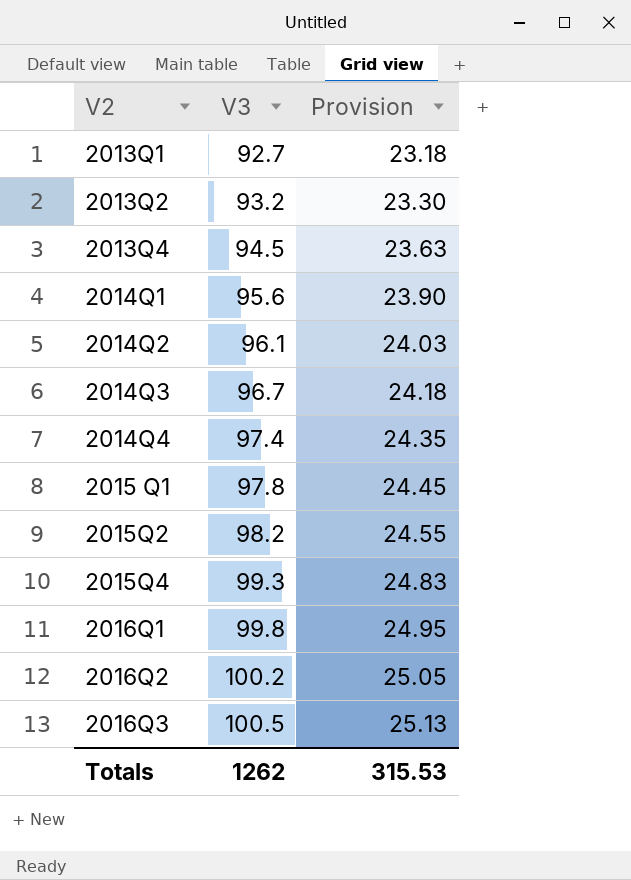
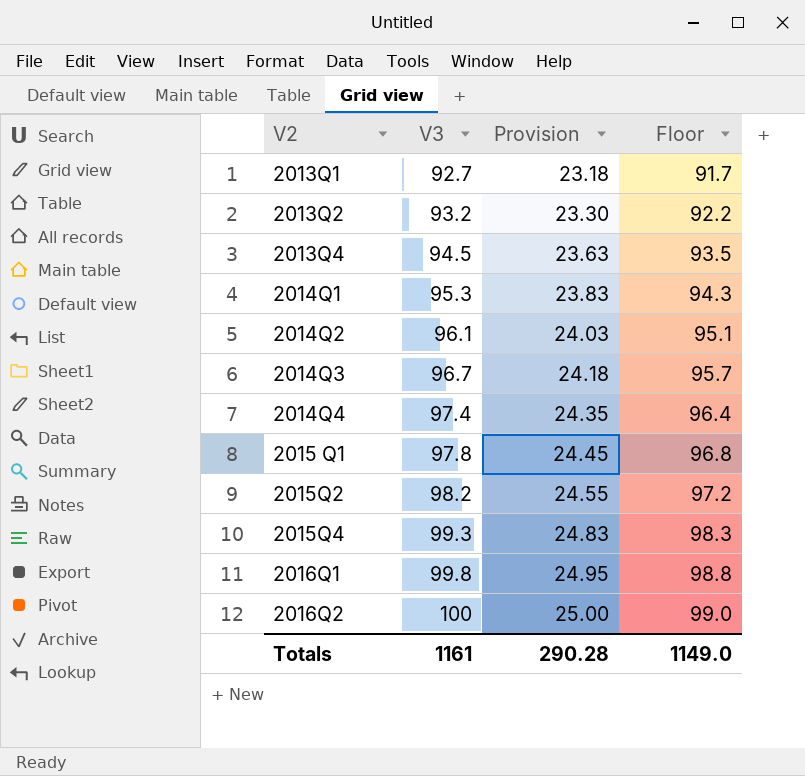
column Floor | formula: none -> [V3] - 1
row 2016Q3: 100.5 | 25.13 -> none
2014Q1 | V3: 95.6 -> 95.3
2014Q1 | Provision: 23.90 -> 23.83
2016Q2 | V3: 100.2 -> 100
2016Q2 | Provision: 25.05 -> 25.00
Totals | V3: 1262 -> 1161
Totals | Provision: 315.53 -> 290.28

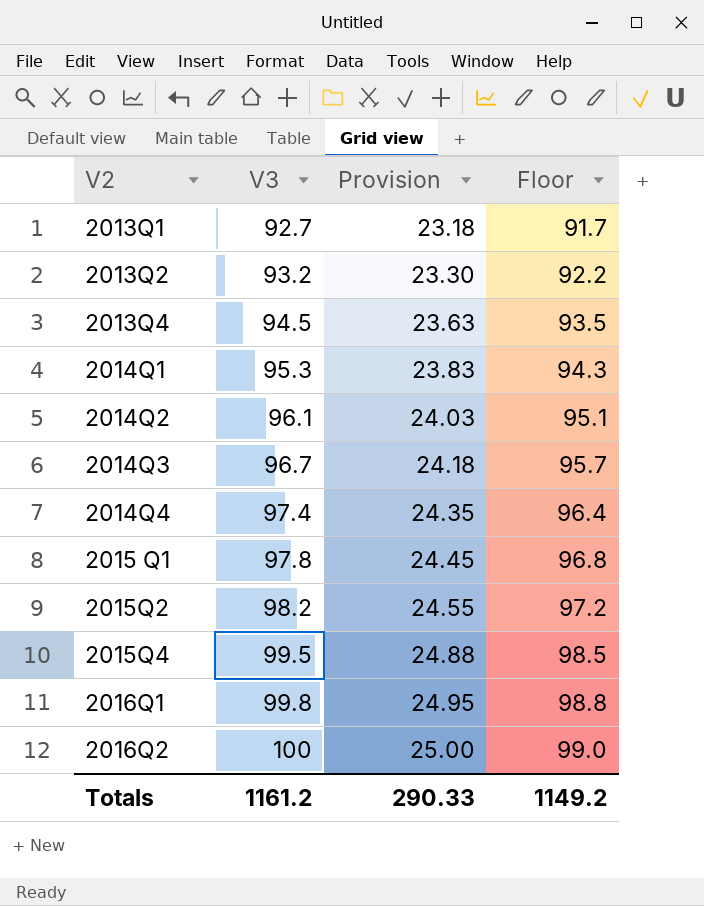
2015Q4 | V3: 99.3 -> 99.5
2015Q4 | Provision: 24.83 -> 24.88
2015Q4 | Floor: 98.3 -> 98.5
Totals | V3: 1161 -> 1161.2
Totals | Provision: 290.28 -> 290.33
Totals | Floor: 1149.0 -> 1149.2

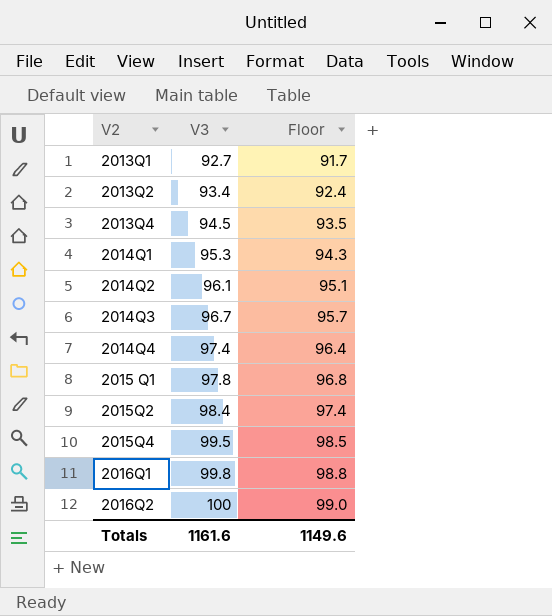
column Provision | formula: [V3] * 0.25 -> none
2013Q2 | V3: 93.2 -> 93.4
2013Q2 | Floor: 92.2 -> 92.4
2015Q2 | V3: 98.2 -> 98.4
2015Q2 | Floor: 97.2 -> 97.4
Totals | V3: 1161.2 -> 1161.6
Totals | Floor: 1149.2 -> 1149.6

